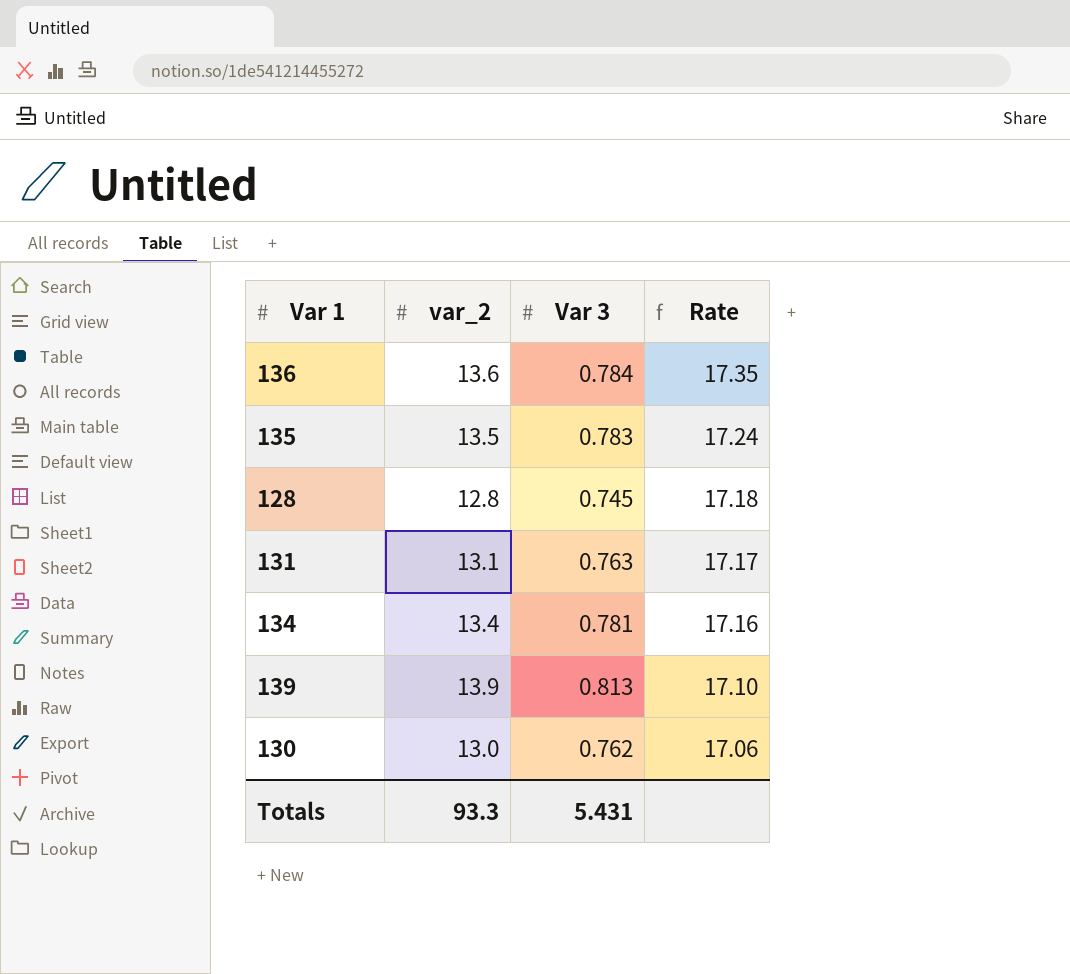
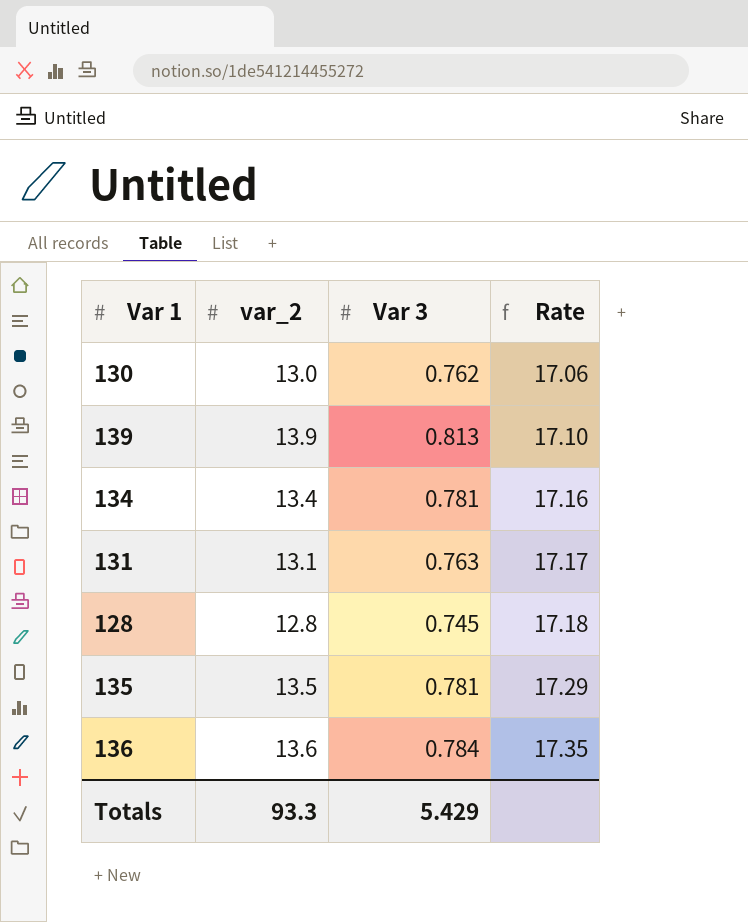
row order: Rate descending -> Rate ascending
135 | Var 3: 0.783 -> 0.781
135 | Rate: 17.24 -> 17.29
Totals | Var 3: 5.431 -> 5.429

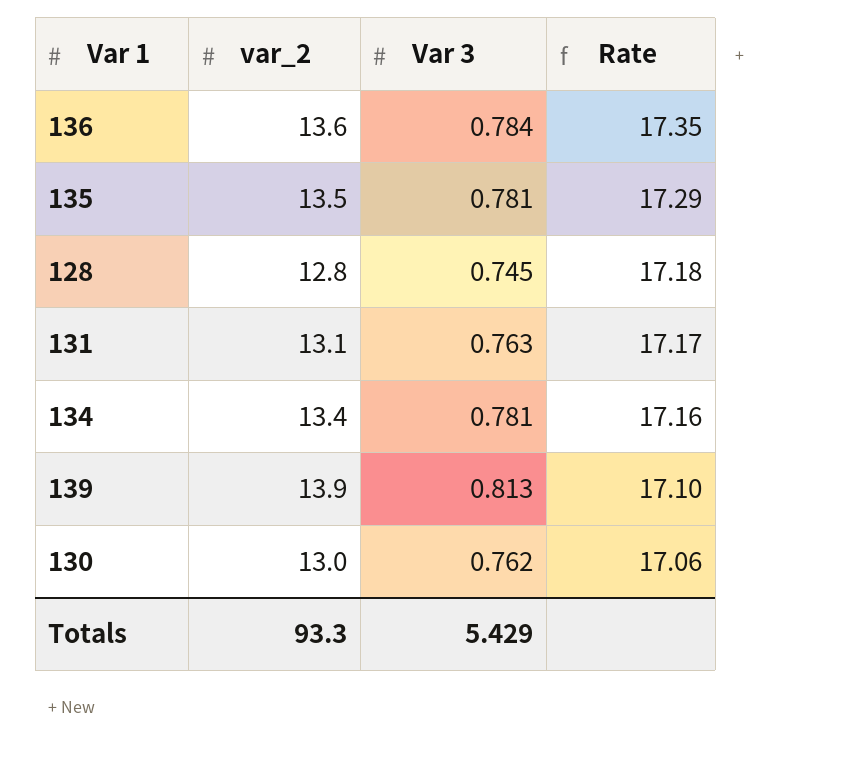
row order: Rate ascending -> Rate descending

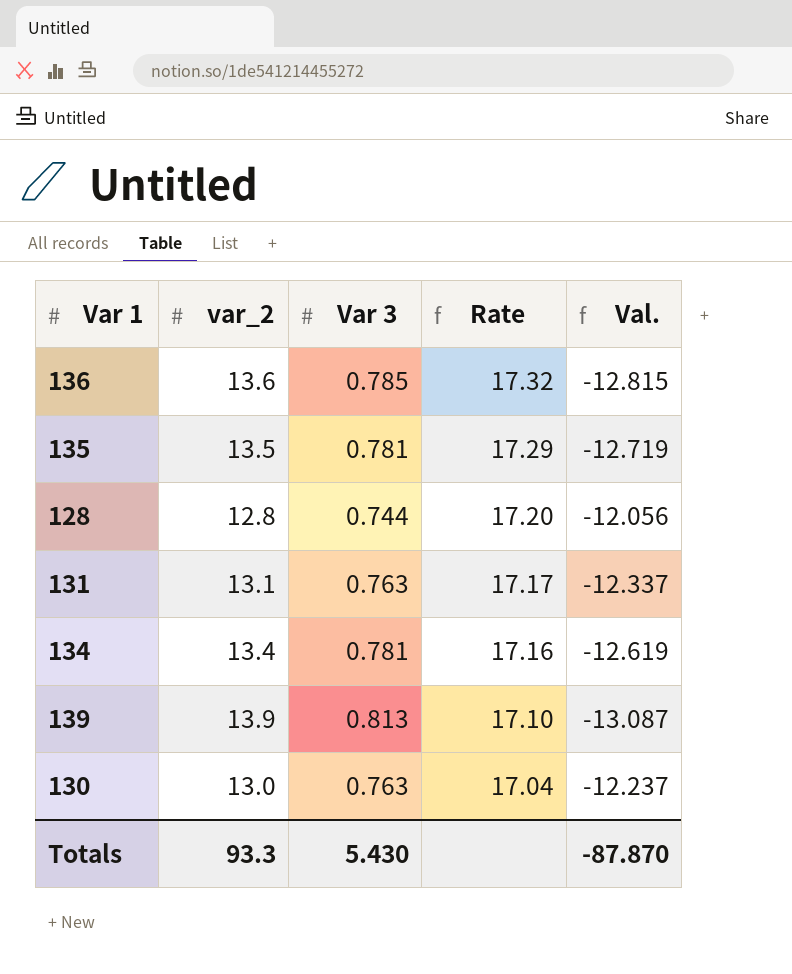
column Val. | formula: none -> [Var 3] - [var_2]
136 | Var 3: 0.784 -> 0.785
136 | Rate: 17.35 -> 17.32
128 | Var 3: 0.745 -> 0.744
128 | Rate: 17.18 -> 17.20
130 | Var 3: 0.762 -> 0.763
130 | Rate: 17.06 -> 17.04
Totals | Var 3: 5.429 -> 5.430

